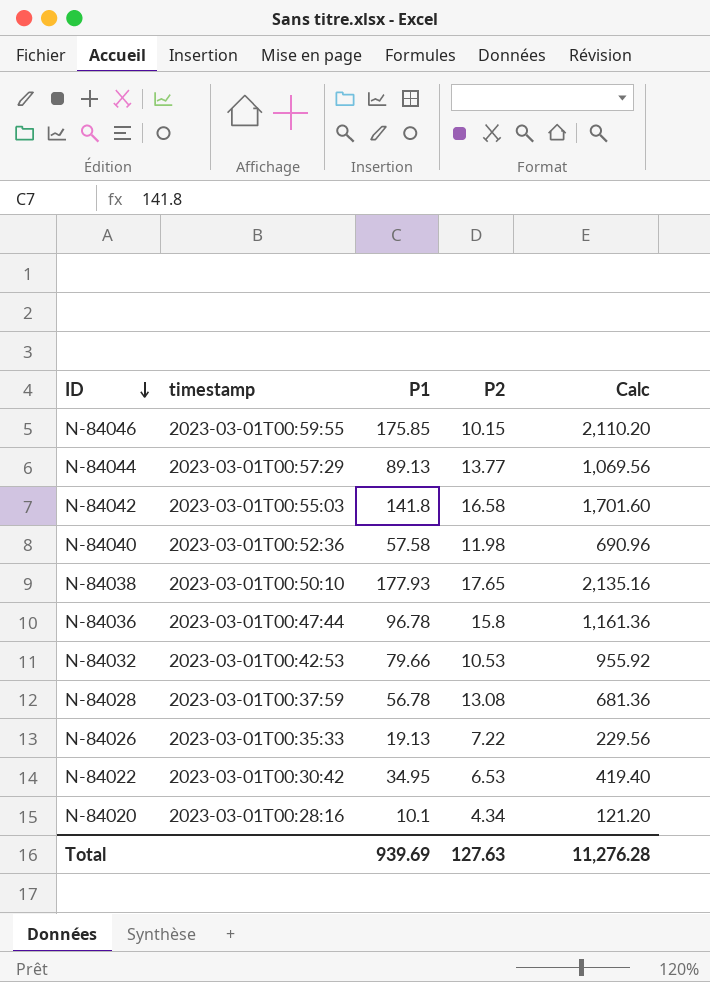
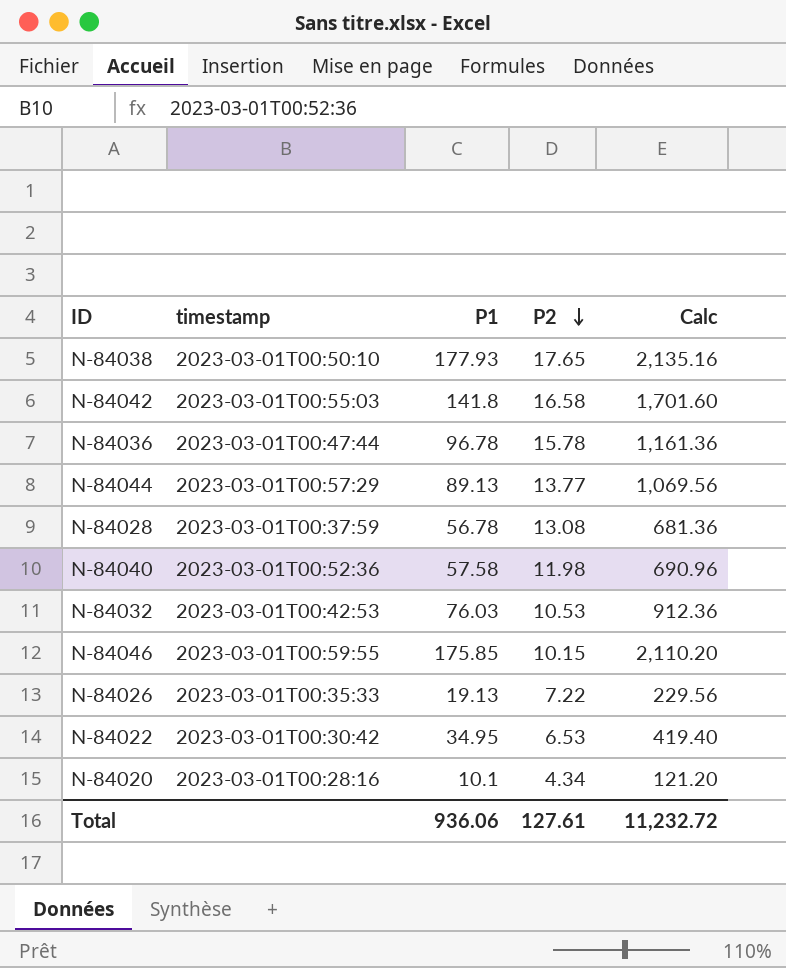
row order: ID descending -> P2 descending
N-84036 | P2: 15.8 -> 15.78
N-84032 | P1: 79.66 -> 76.03
N-84032 | Calc: 955.92 -> 912.36
Total | P1: 939.69 -> 936.06
Total | P2: 127.63 -> 127.61
Total | Calc: 11,276.28 -> 11,232.72

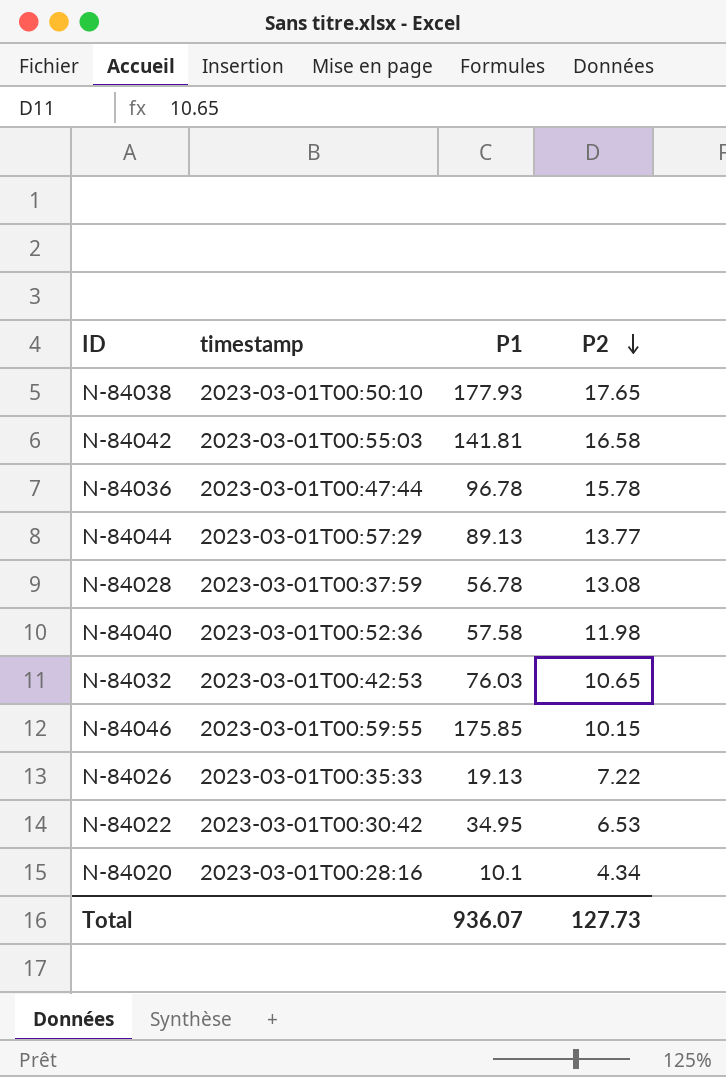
column Calc | formula: [P1] * 12 -> none
N-84042 | P1: 141.8 -> 141.81
N-84032 | P2: 10.53 -> 10.65
Total | P1: 936.06 -> 936.07
Total | P2: 127.61 -> 127.73

